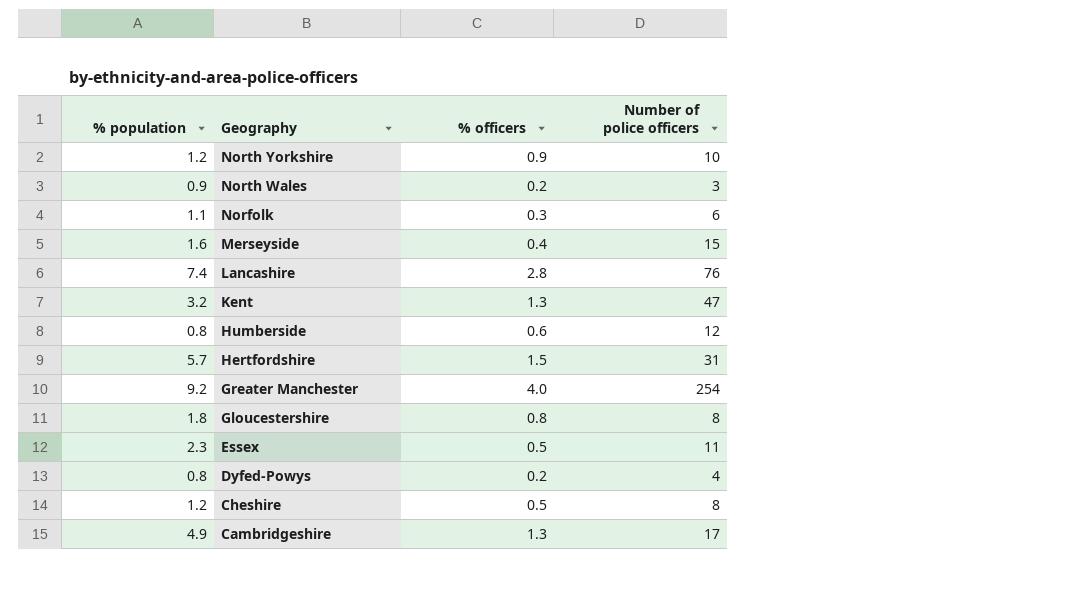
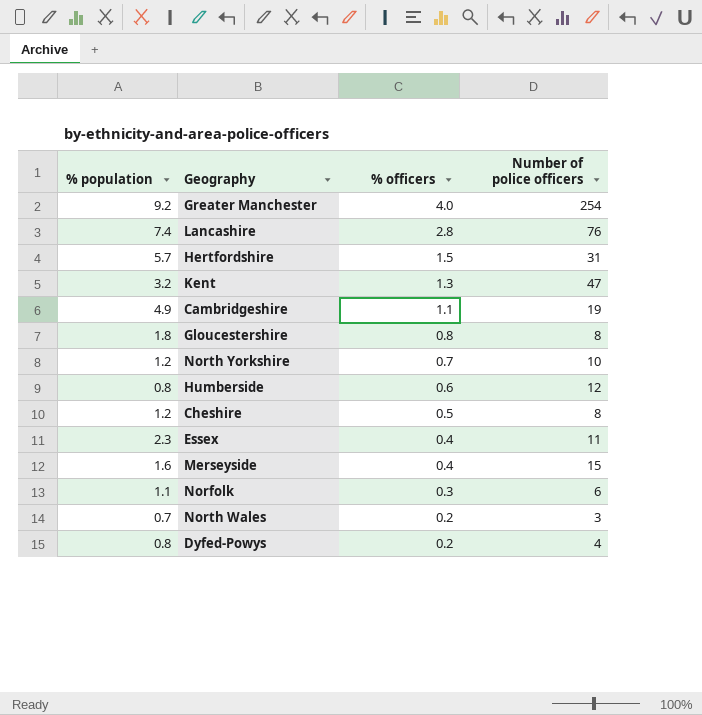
row order: Geography descending -> % officers descending
Cambridgeshire | % officers: 1.3 -> 1.1
Cambridgeshire | Number of police officers: 17 -> 19
North Yorkshire | % officers: 0.9 -> 0.7
Essex | % officers: 0.5 -> 0.4
North Wales | % population: 0.9 -> 0.7

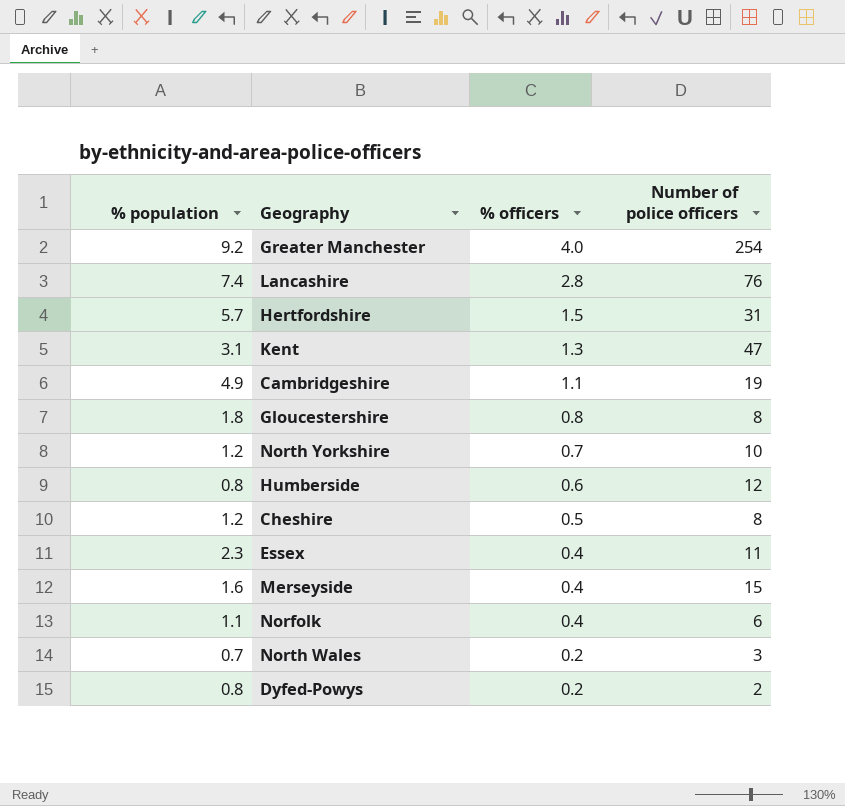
Kent | % population: 3.2 -> 3.1
Norfolk | % officers: 0.3 -> 0.4
Dyfed-Powys | Number of police officers: 4 -> 2

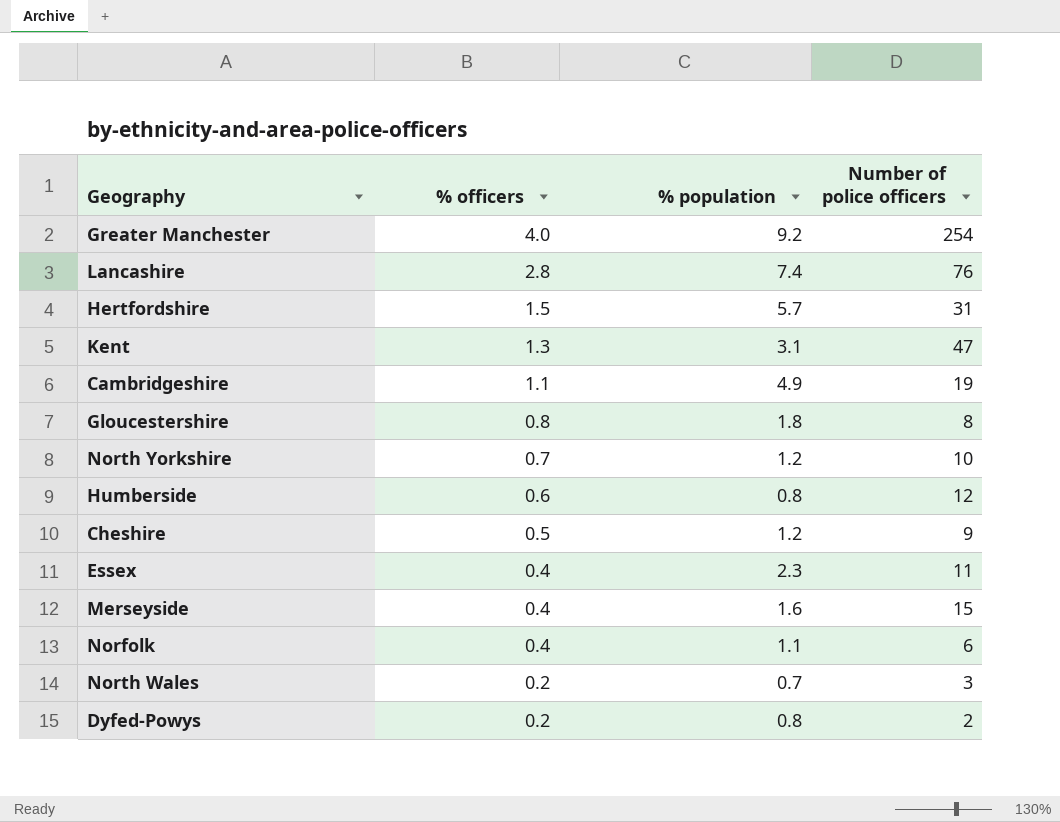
column % population | position: 1 -> 3
Cheshire | Number of police officers: 8 -> 9

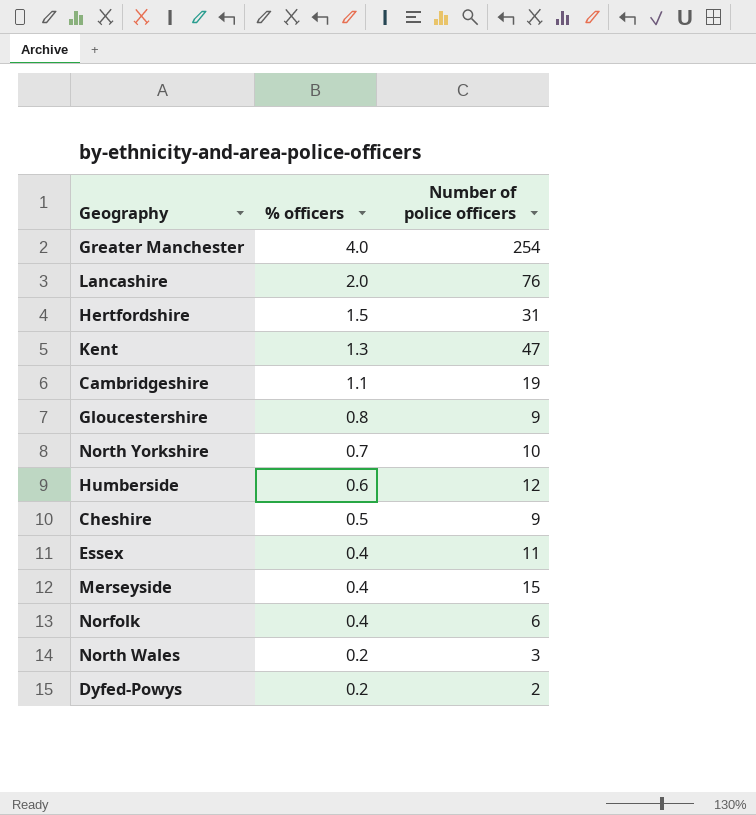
column % population | position: 3 -> none
Lancashire | % officers: 2.8 -> 2.0
Gloucestershire | Number of police officers: 8 -> 9

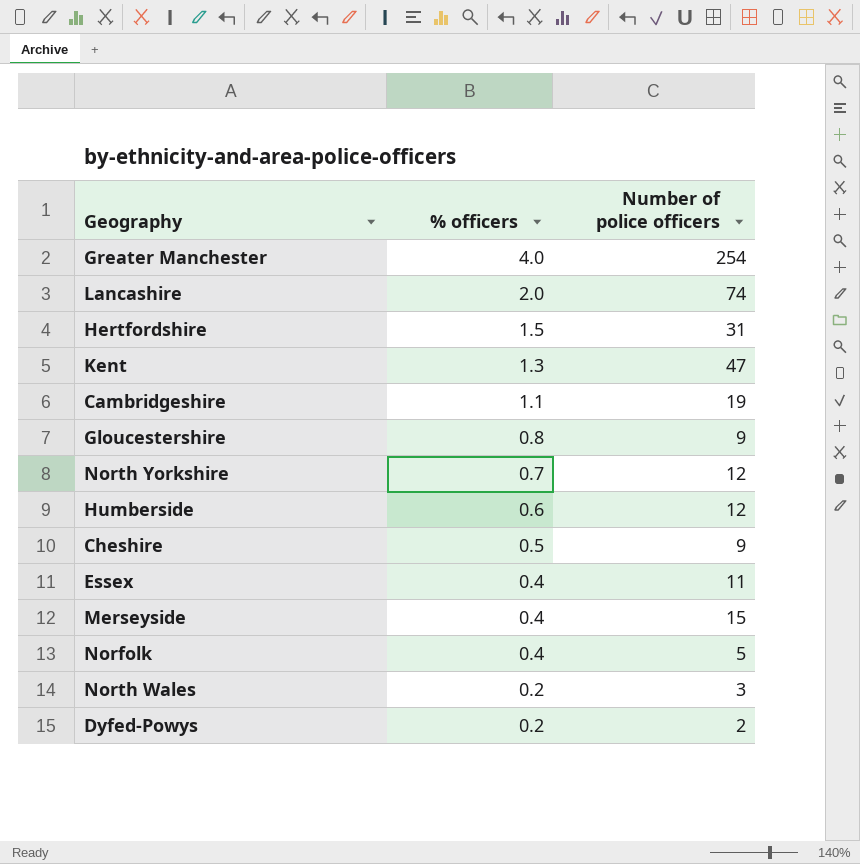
Lancashire | Number of police officers: 76 -> 74
North Yorkshire | Number of police officers: 10 -> 12
Norfolk | Number of police officers: 6 -> 5

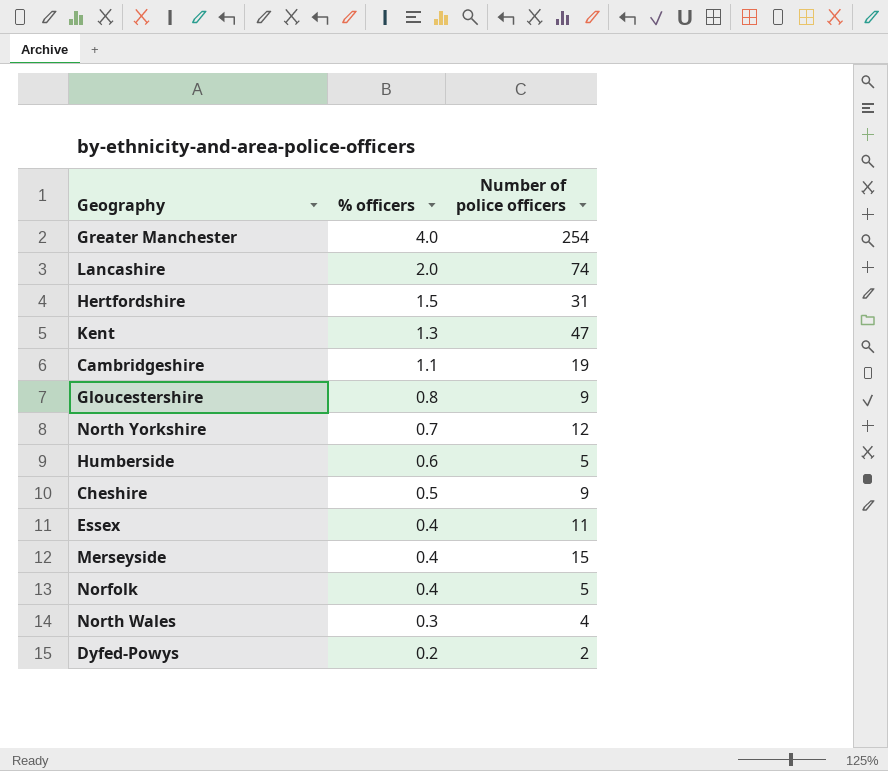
Humberside | Number of police officers: 12 -> 5
North Wales | % officers: 0.2 -> 0.3
North Wales | Number of police officers: 3 -> 4

